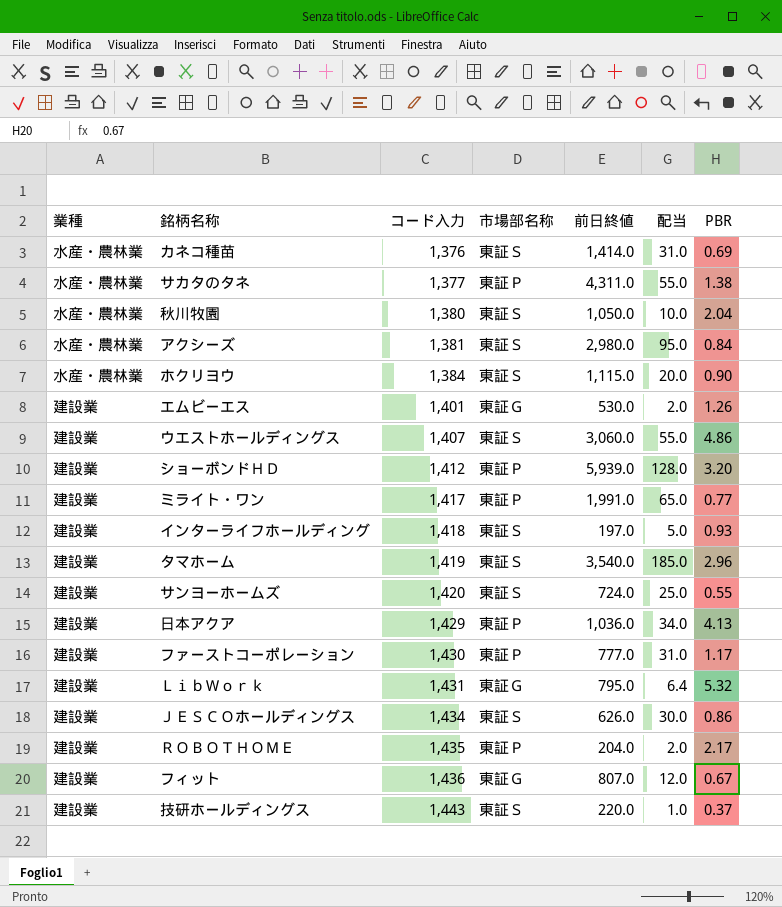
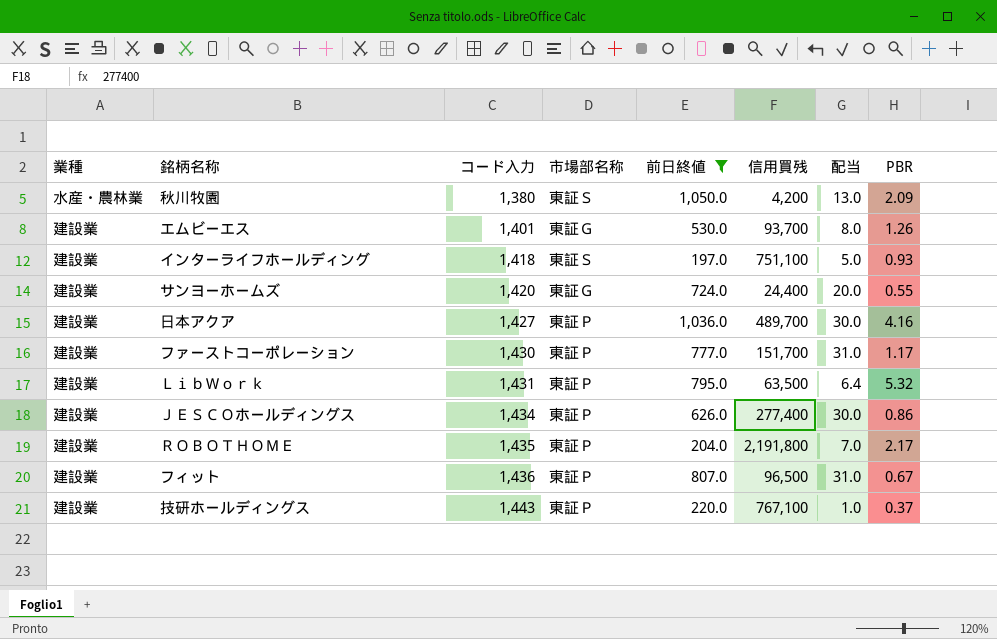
filter: none -> 前日終値 <= 1,050.0
column 信用買残 | position: none -> 6
秋川牧園 | 配当: 10.0 -> 13.0
秋川牧園 | PBR: 2.04 -> 2.09
エムビーエス | 配当: 2.0 -> 8.0
サンヨーホームズ | 市場部名称: 東証Ｓ -> 東証Ｇ
サンヨーホームズ | 配当: 25.0 -> 20.0
日本アクア | コード入力: 1,429 -> 1,427
日本アクア | 配当: 34.0 -> 30.0
日本アクア | PBR: 4.13 -> 4.16
ＬｉｂＷｏｒｋ | 市場部名称: 東証Ｇ -> 東証Ｐ
ＪＥＳＣＯホールディングス | 市場部名称: 東証Ｓ -> 東証Ｐ
ＲＯＢＯＴＨＯＭＥ | 配当: 2.0 -> 7.0
フィット | 市場部名称: 東証Ｇ -> 東証Ｐ
フィット | 配当: 12.0 -> 31.0
技研ホールディングス | 市場部名称: 東証Ｓ -> 東証Ｐ

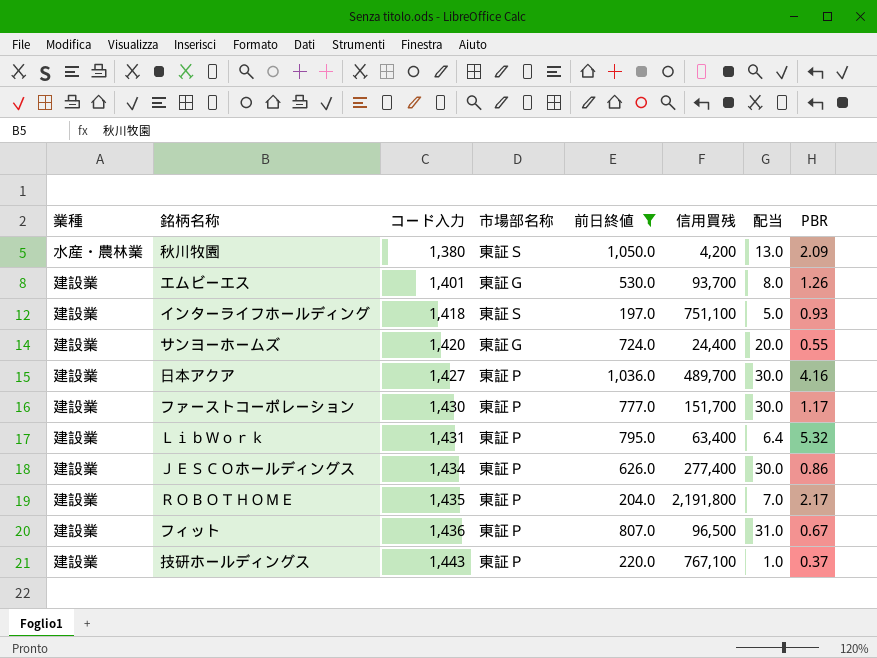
ファーストコーポレーション | 配当: 31.0 -> 30.0
ＬｉｂＷｏｒｋ | 信用買残: 63,500 -> 63,400

